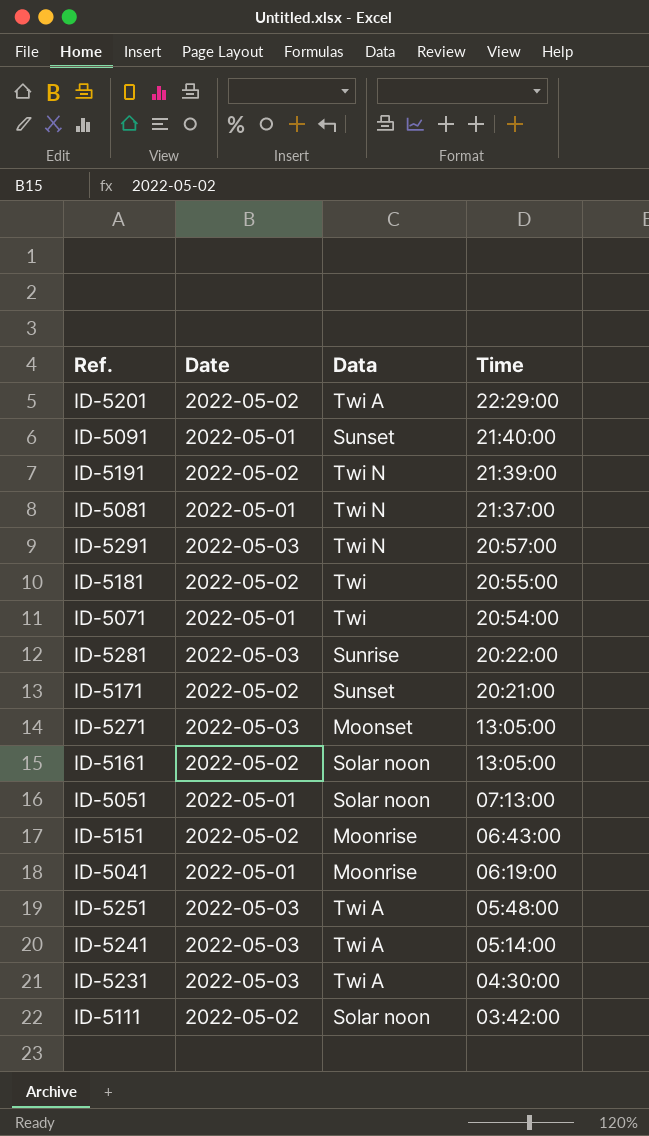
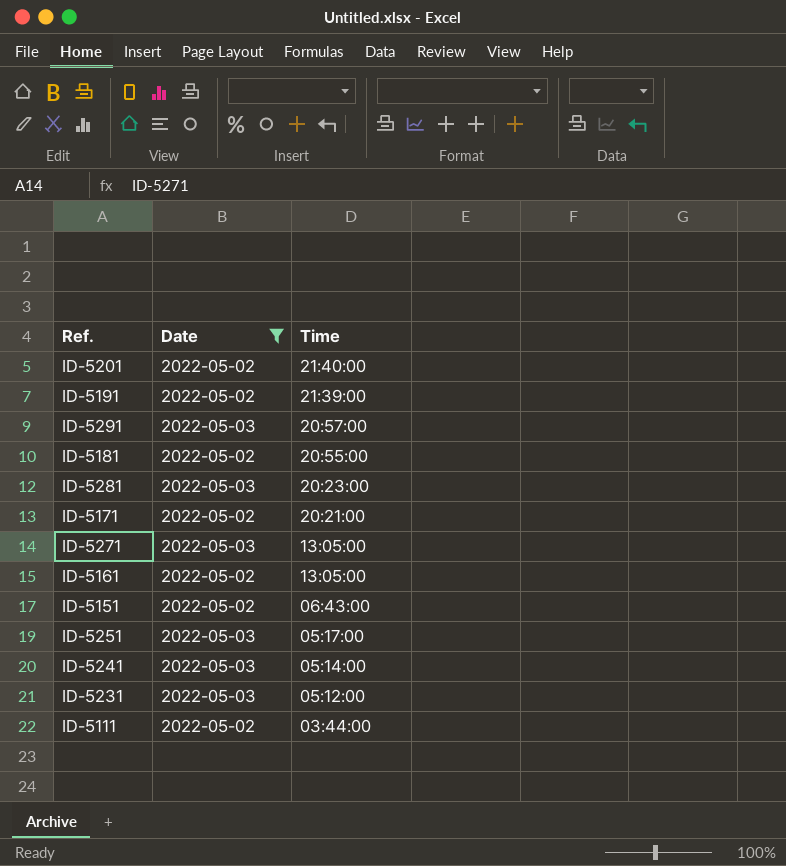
filter: none -> Date != 2022-05-01
column Data | position: 3 -> none
ID-5201 | Time: 22:29:00 -> 21:40:00
ID-5281 | Time: 20:22:00 -> 20:23:00
ID-5251 | Time: 05:48:00 -> 05:17:00
ID-5231 | Time: 04:30:00 -> 05:12:00
ID-5111 | Time: 03:42:00 -> 03:44:00

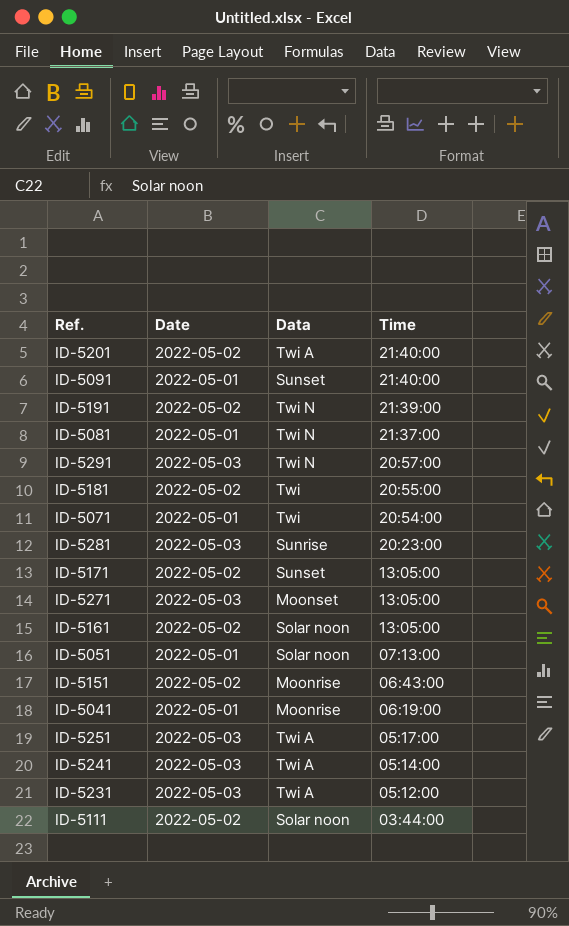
filter: Date != 2022-05-01 -> none
column Data | position: none -> 3
ID-5171 | Time: 20:21:00 -> 13:05:00

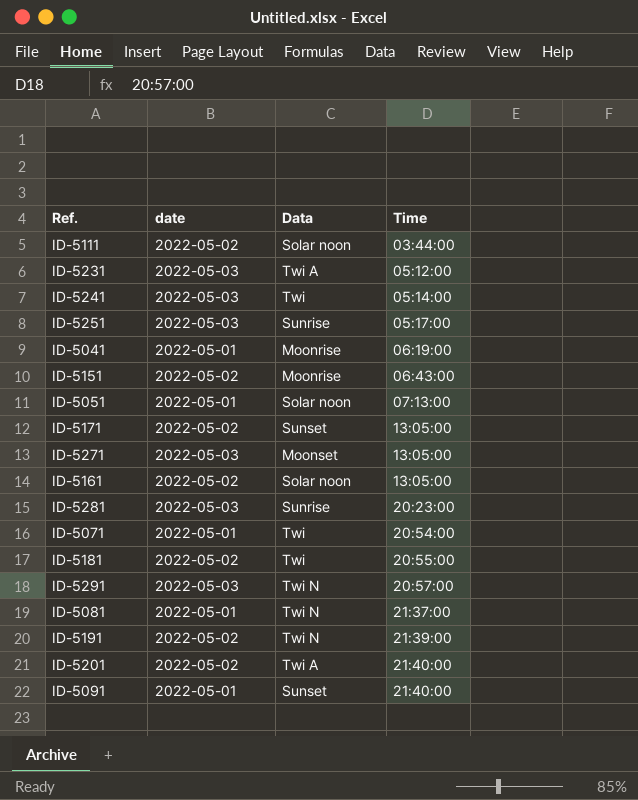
row order: Time descending -> Time ascending
column name: Date -> date
ID-5241 | Data: Twi A -> Twi
ID-5251 | Data: Twi A -> Sunrise

